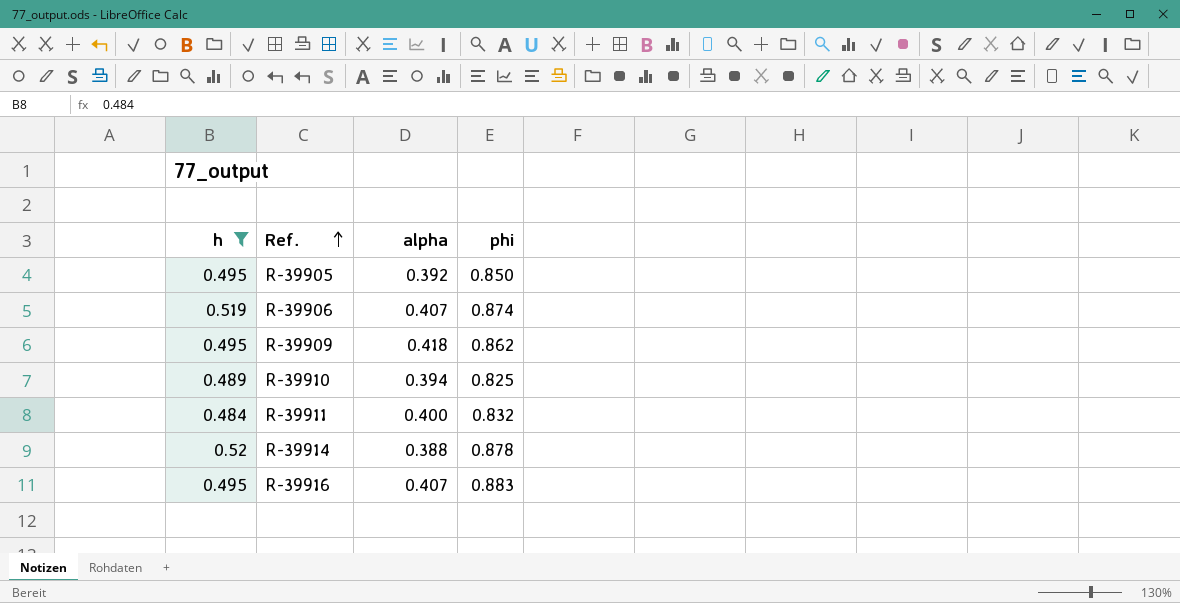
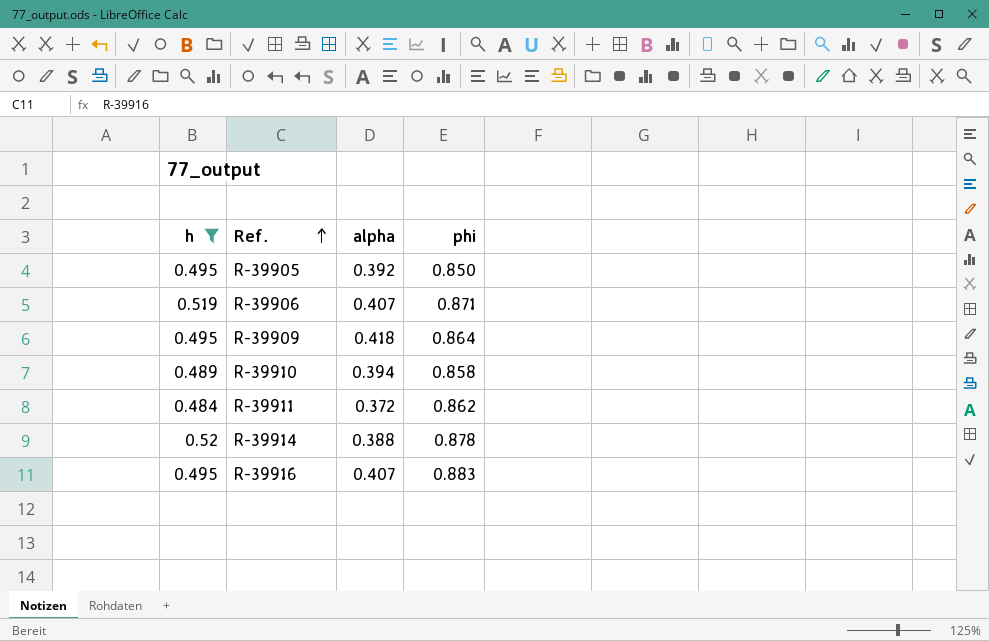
R-39906 | phi: 0.874 -> 0.871
R-39909 | phi: 0.862 -> 0.864
R-39910 | phi: 0.825 -> 0.858
R-39911 | alpha: 0.400 -> 0.372
R-39911 | phi: 0.832 -> 0.862

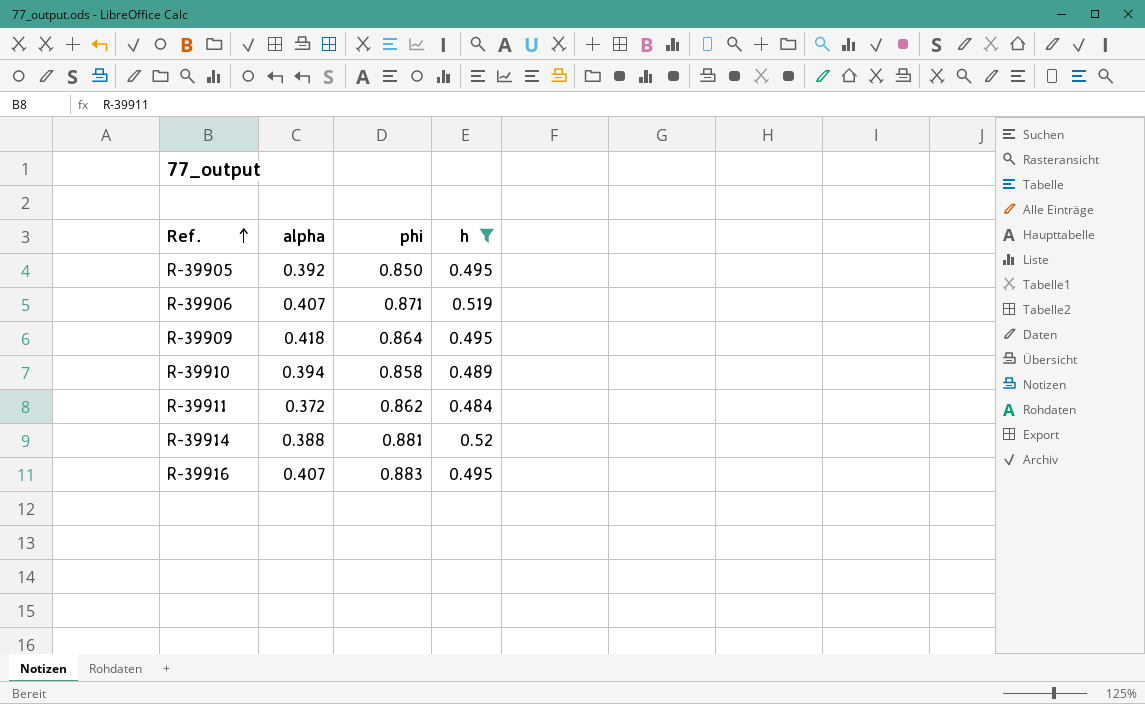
column h | position: 1 -> 4
R-39914 | phi: 0.878 -> 0.881

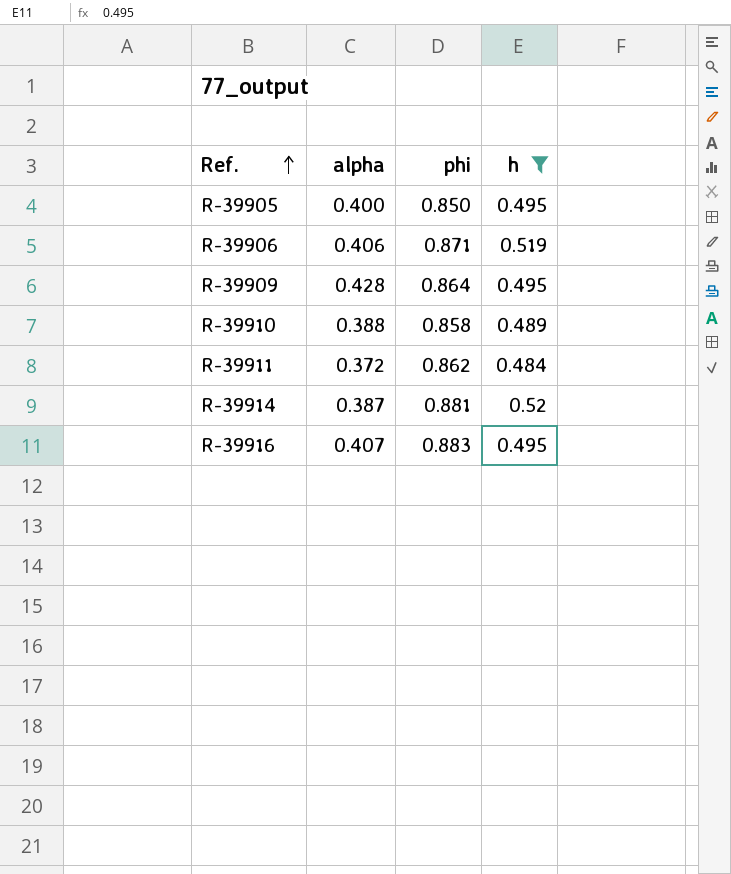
R-39905 | alpha: 0.392 -> 0.400
R-39906 | alpha: 0.407 -> 0.406
R-39909 | alpha: 0.418 -> 0.428
R-39910 | alpha: 0.394 -> 0.388
R-39914 | alpha: 0.388 -> 0.387

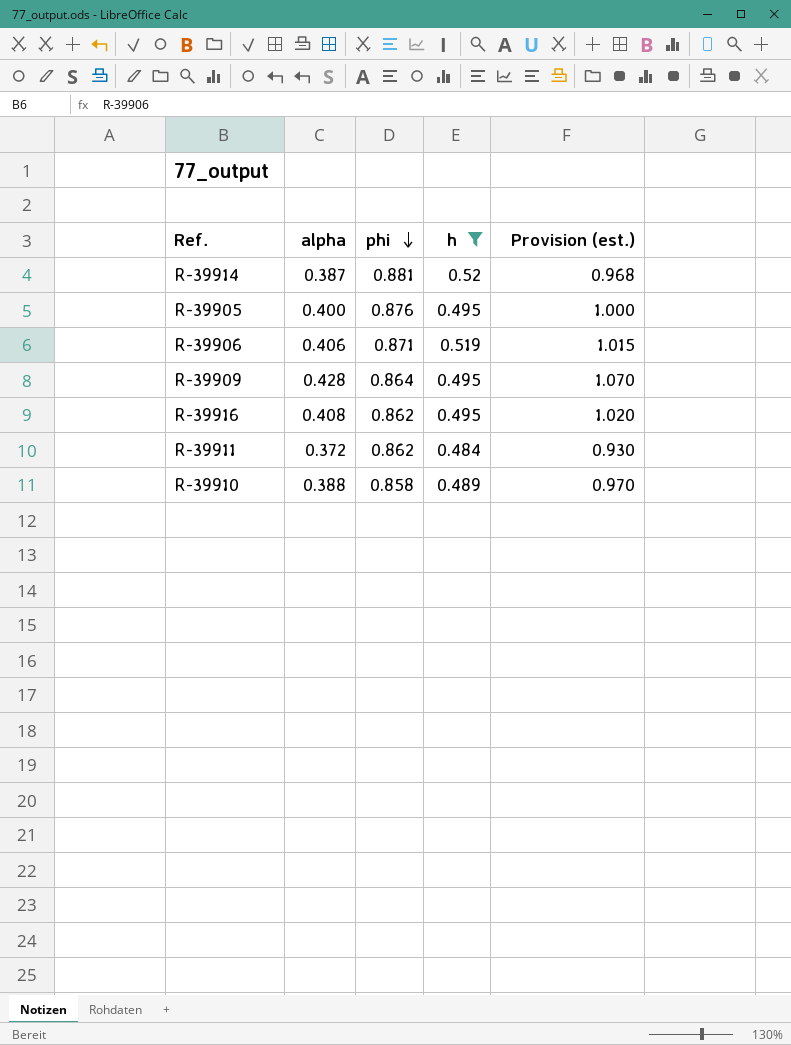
row order: Ref. ascending -> phi descending
column Provision (est.) | formula: none -> [alpha] * 2.5
R-39905 | phi: 0.850 -> 0.876
R-39916 | alpha: 0.407 -> 0.408
R-39916 | phi: 0.883 -> 0.862

